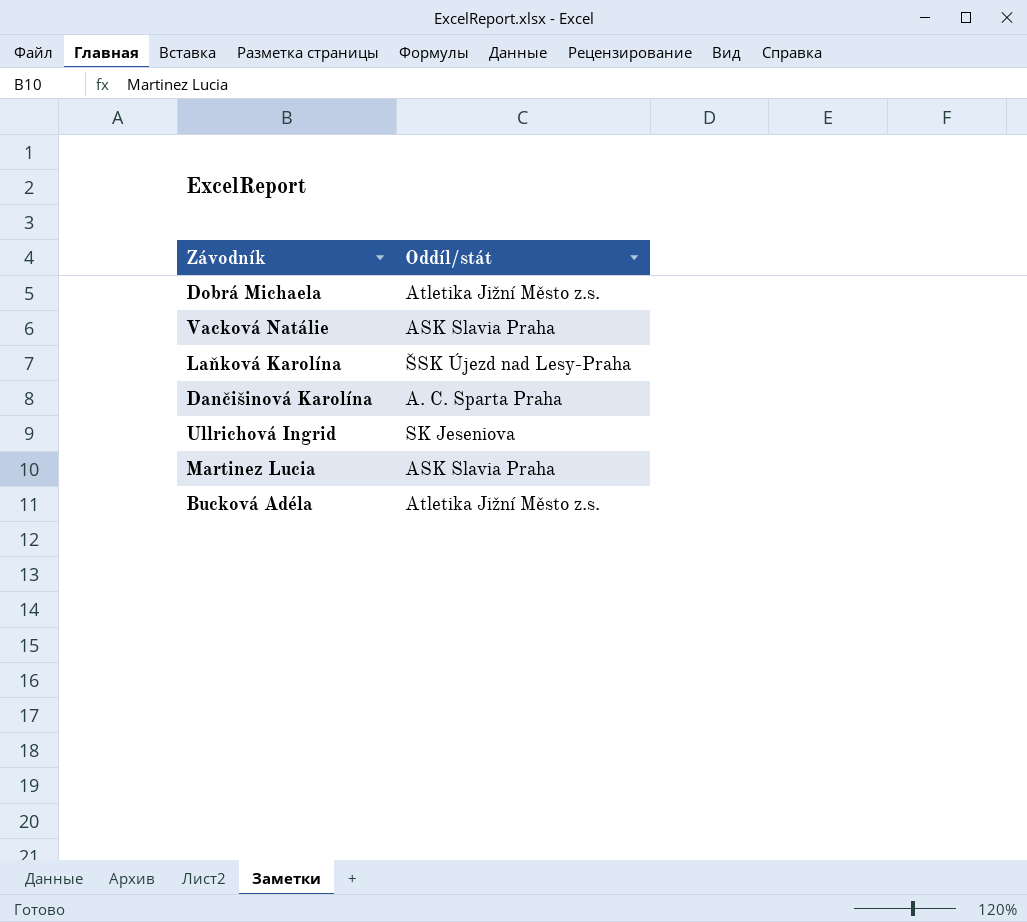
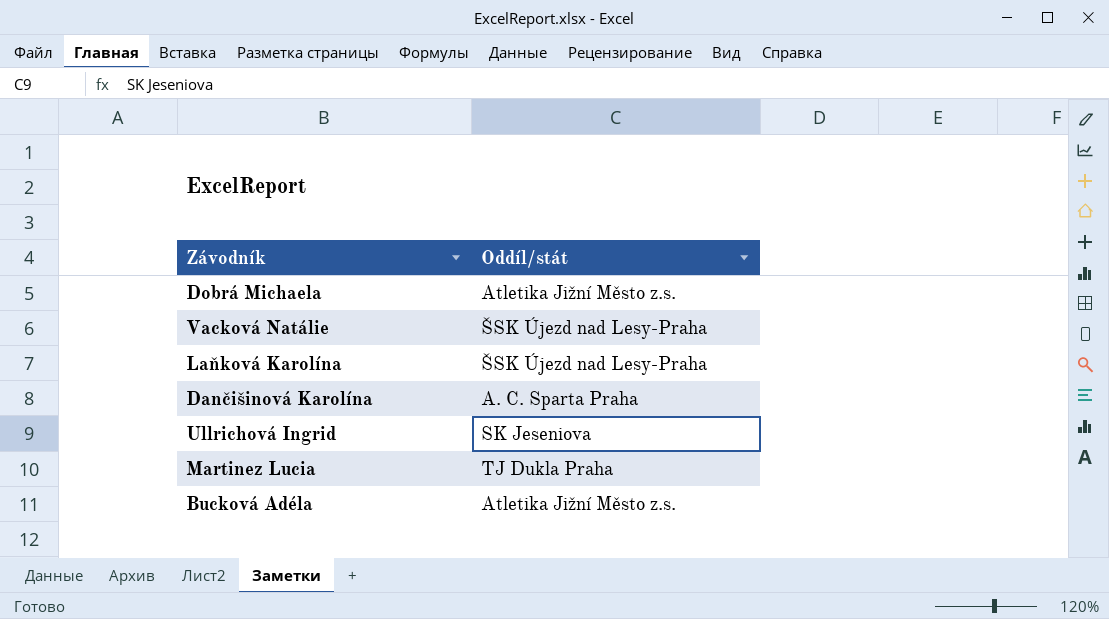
Vacková Natálie | Oddíl/stát: ASK Slavia Praha -> ŠSK Újezd nad Lesy-Praha
Martinez Lucia | Oddíl/stát: ASK Slavia Praha -> TJ Dukla Praha

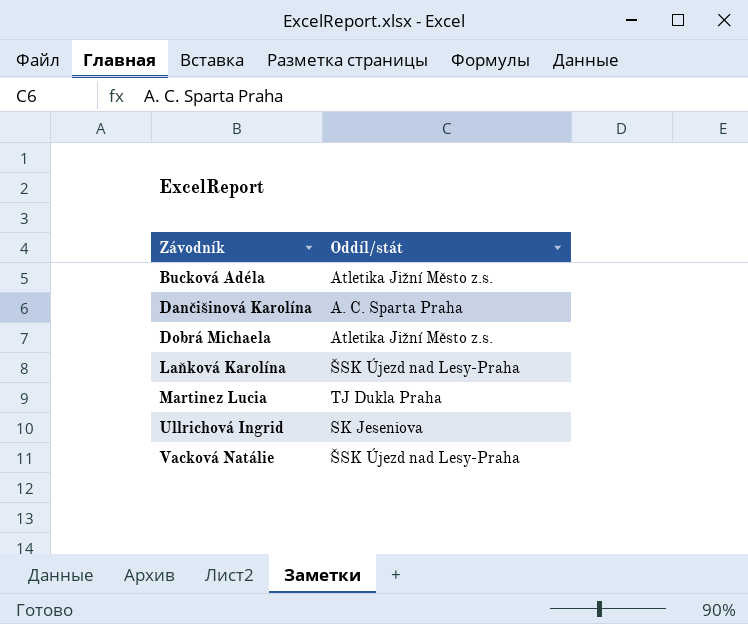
row order: none -> Závodník ascending

